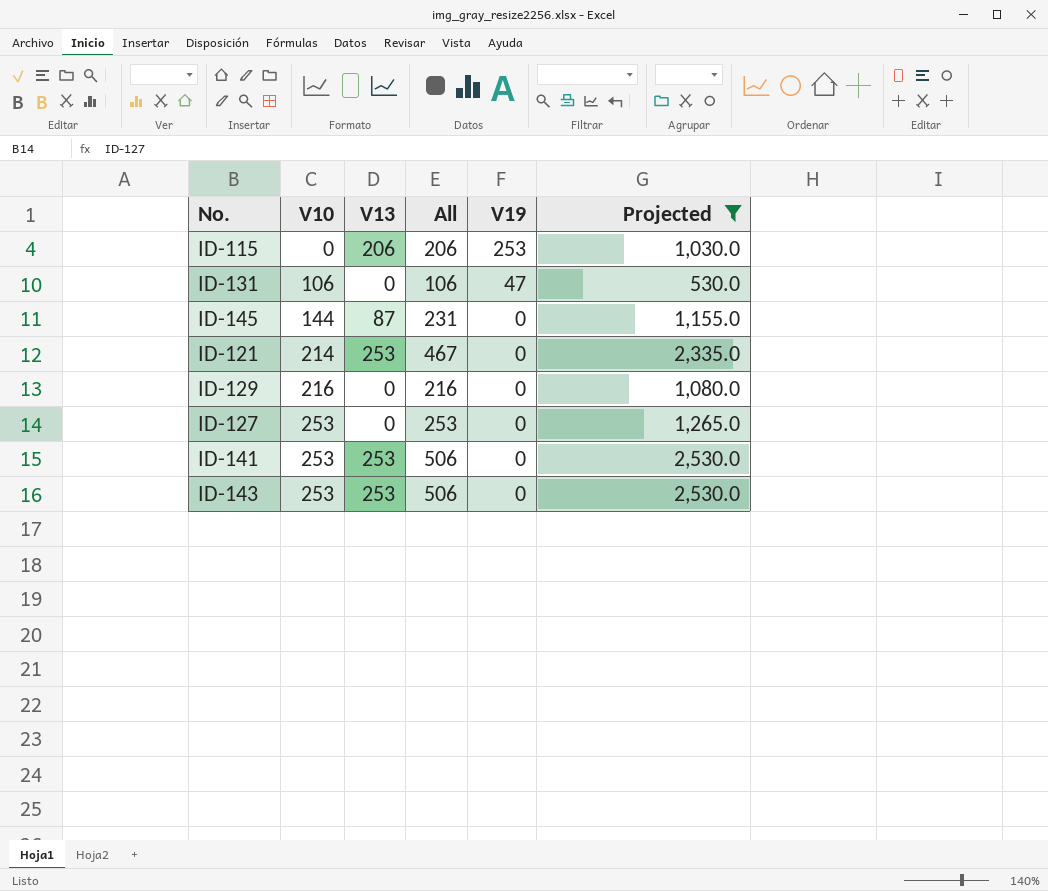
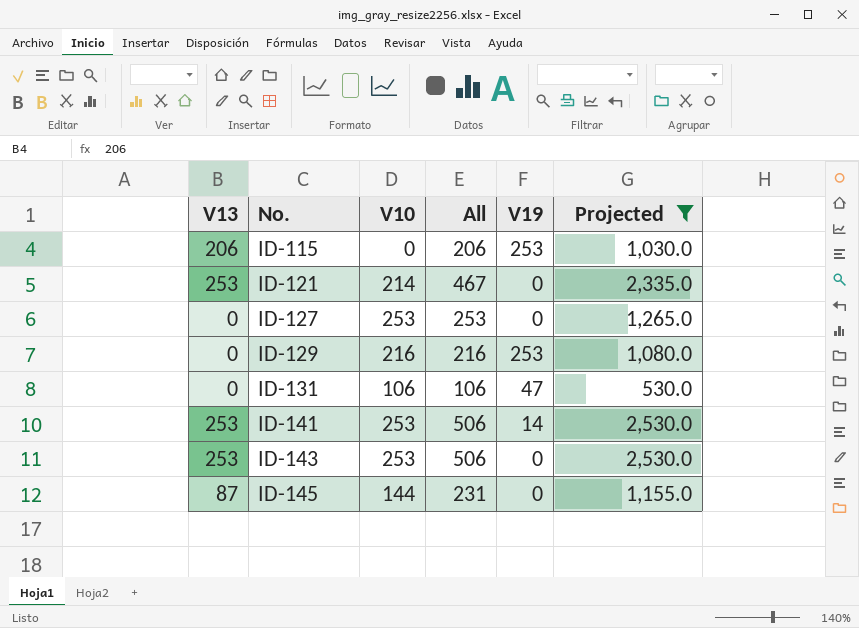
row order: V10 ascending -> No. ascending
column V13 | position: 3 -> 1
ID-129 | V19: 0 -> 253
ID-141 | V19: 0 -> 14

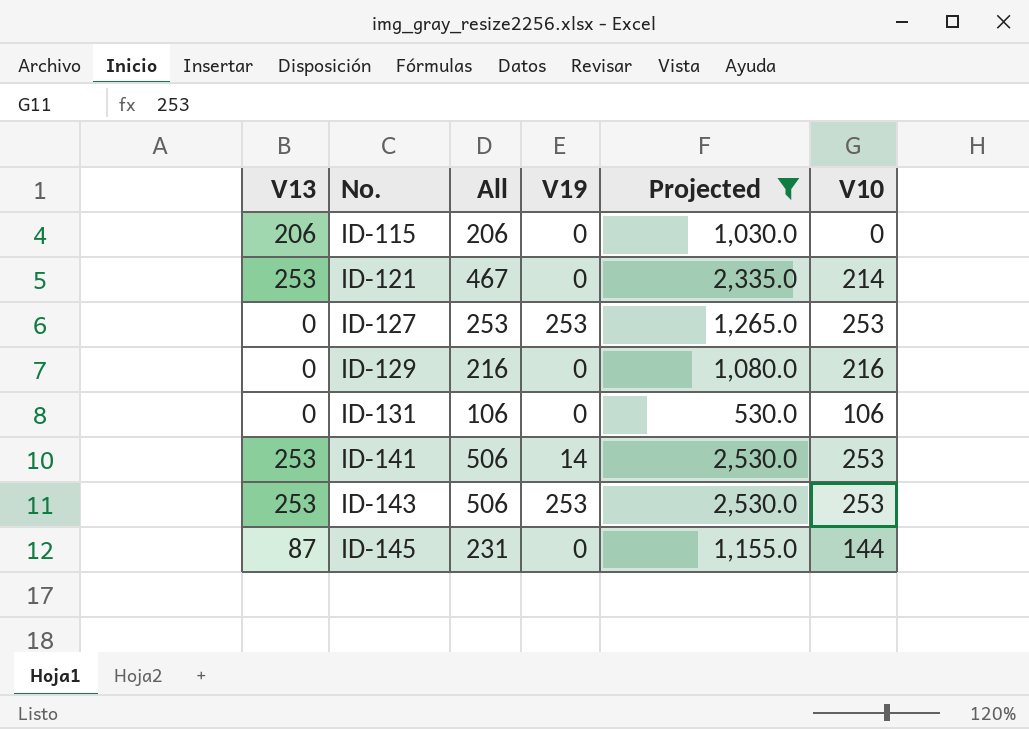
column V10 | position: 3 -> 6
ID-115 | V19: 253 -> 0
ID-127 | V19: 0 -> 253
ID-129 | V19: 253 -> 0
ID-131 | V19: 47 -> 0
ID-143 | V19: 0 -> 253

